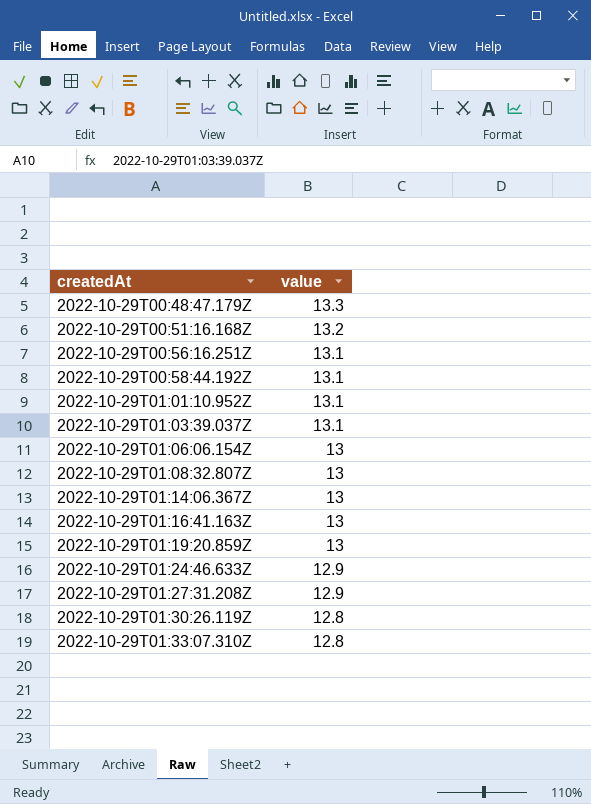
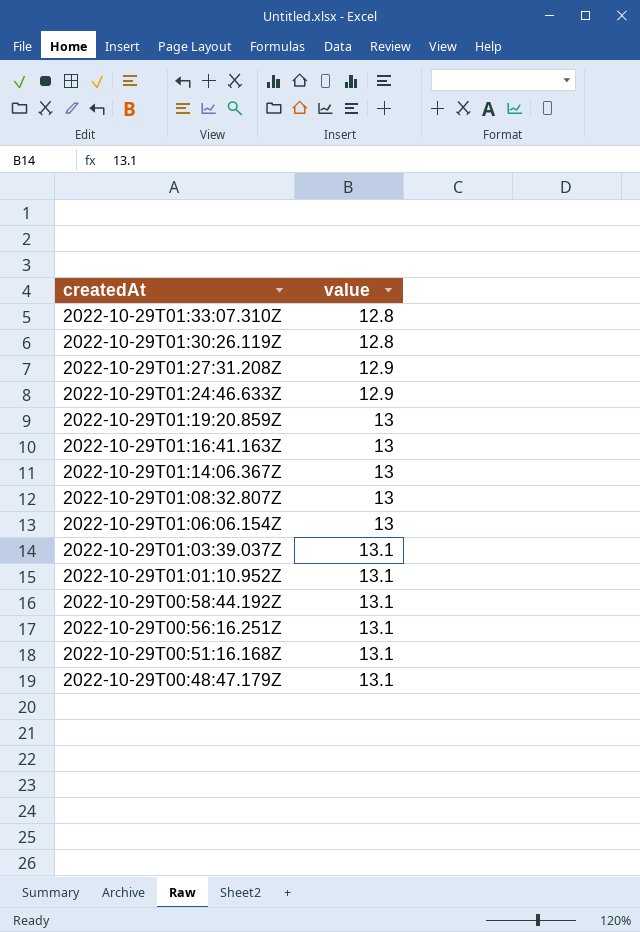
row order: createdAt ascending -> createdAt descending
2022-10-29T00:51:16.168Z | value: 13.2 -> 13.1
2022-10-29T00:48:47.179Z | value: 13.3 -> 13.1

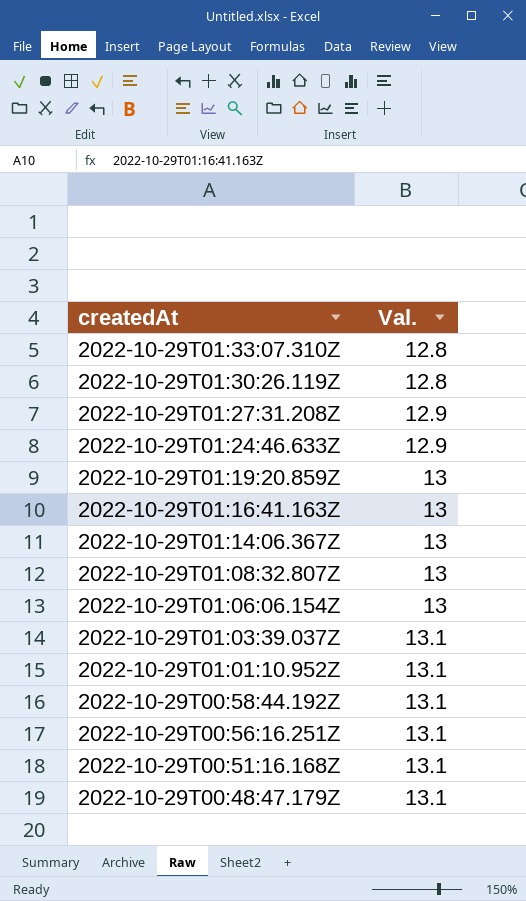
column name: value -> Val.

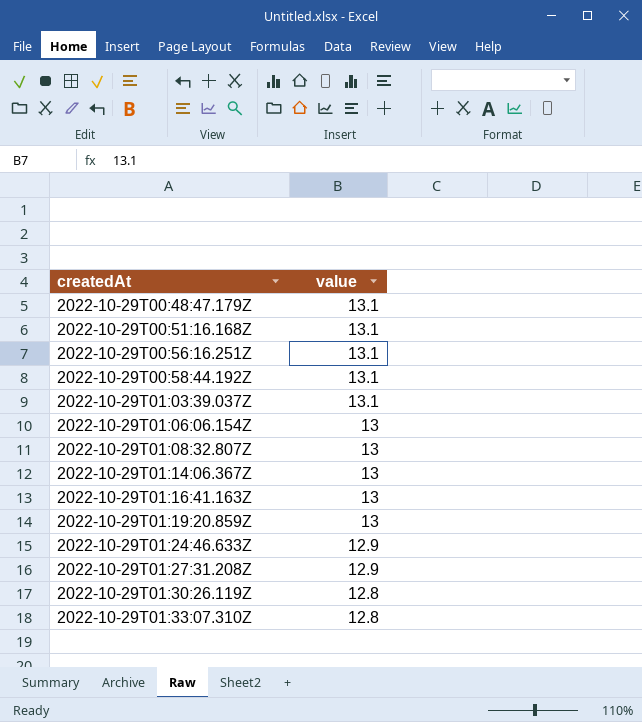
row order: createdAt descending -> createdAt ascending
column name: Val. -> value
row 2022-10-29T01:01:10.952Z: 13.1 -> none

